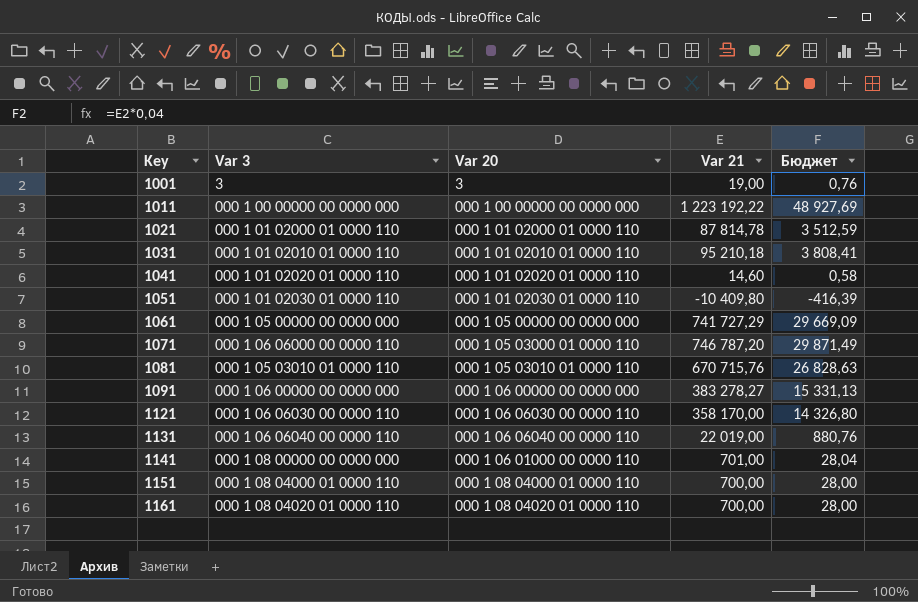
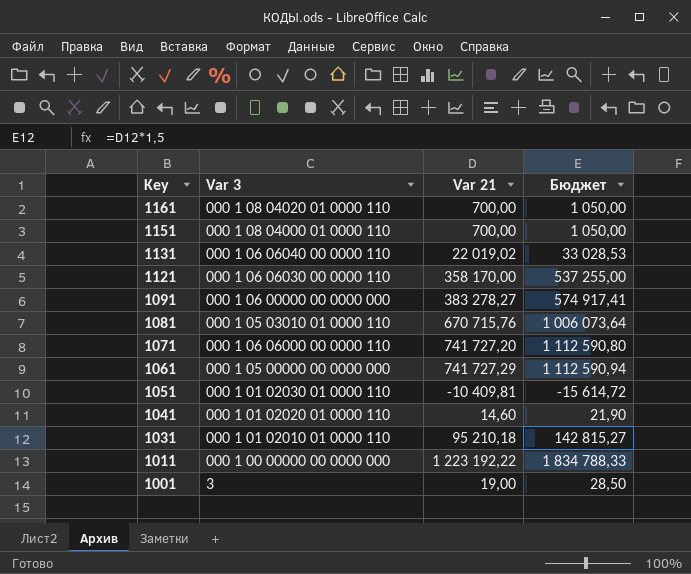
row order: Key ascending -> Key descending
column Var 20 | position: 3 -> none
column Бюджет | formula: [Var 21] * 0,04 -> [Var 21] * 1,5
row 1021: 000 1 01 02000 01 0000 110 | 000 1 01 02000 01 0000 110 | 87 814,78 | 3 512,59 -> none
row 1141: 000 1 08 00000 00 0000 000 | 000 1 06 01000 00 0000 110 | 701,00 | 28,04 -> none
1131 | Var 21: 22 019,00 -> 22 019,02
1071 | Var 21: 746 787,20 -> 741 727,20
1051 | Var 21: -10 409,80 -> -10 409,81

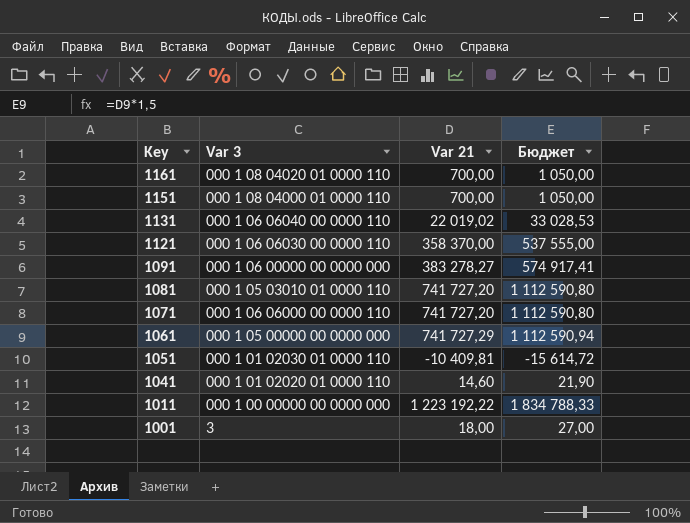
row 1031: 000 1 01 02010 01 0000 110 | 95 210,18 | 142 815,27 -> none
1121 | Var 21: 358 170,00 -> 358 370,00
1121 | Бюджет: 537 255,00 -> 537 555,00
1081 | Var 21: 670 715,76 -> 741 727,20
1081 | Бюджет: 1 006 073,64 -> 1 112 590,80
1001 | Var 21: 19,00 -> 18,00
1001 | Бюджет: 28,50 -> 27,00

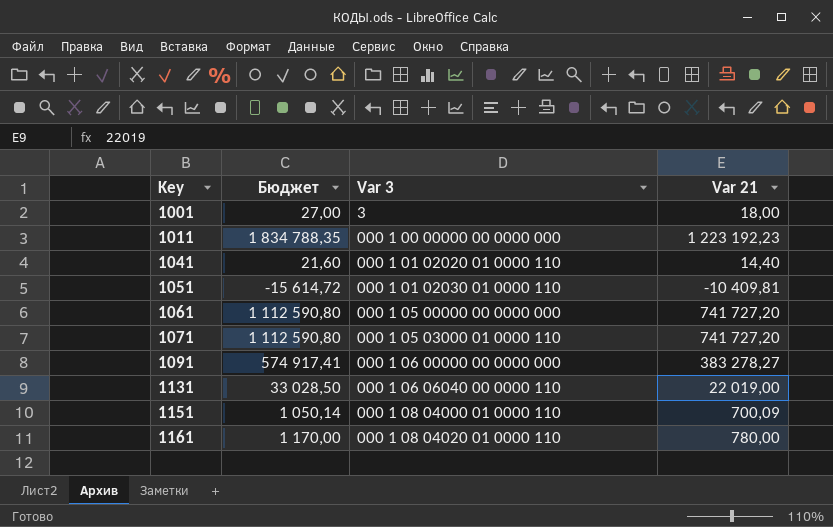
row order: Key descending -> Key ascending
column Бюджет | position: 4 -> 2
row 1121: 000 1 06 06030 00 0000 110 | 358 370,00 | 537 555,00 -> none
row 1081: 000 1 05 03010 01 0000 110 | 741 727,20 | 1 112 590,80 -> none
1011 | Бюджет: 1 834 788,33 -> 1 834 788,35
1011 | Var 21: 1 223 192,22 -> 1 223 192,23
1041 | Бюджет: 21,90 -> 21,60
1041 | Var 21: 14,60 -> 14,40
1061 | Бюджет: 1 112 590,94 -> 1 112 590,80
1061 | Var 21: 741 727,29 -> 741 727,20
1071 | Var 3: 000 1 06 06000 00 0000 110 -> 000 1 05 03000 01 0000 110
1131 | Бюджет: 33 028,53 -> 33 028,50
1131 | Var 21: 22 019,02 -> 22 019,00
1151 | Бюджет: 1 050,00 -> 1 050,14
1151 | Var 21: 700,00 -> 700,09
1161 | Бюджет: 1 050,00 -> 1 170,00
1161 | Var 21: 700,00 -> 780,00

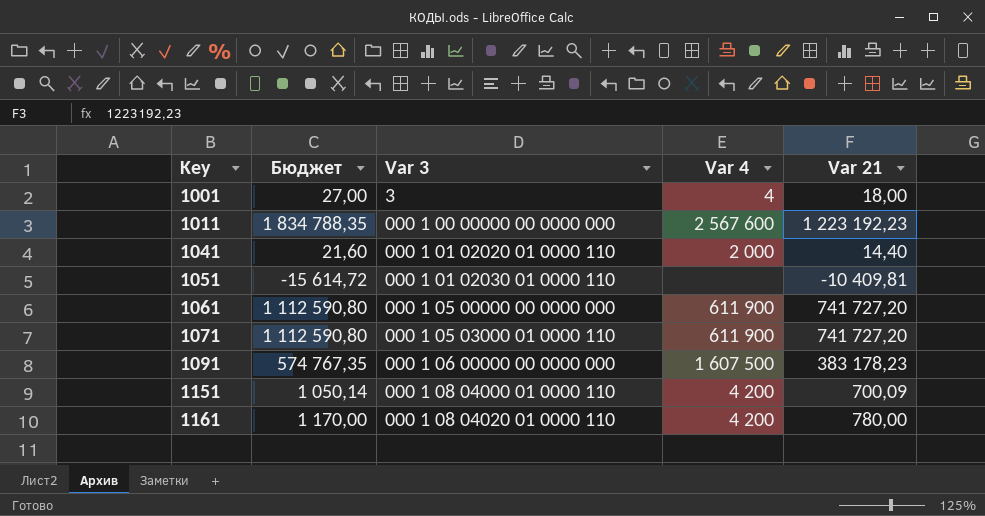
column Var 4 | position: none -> 4
row 1131: 33 028,50 | 000 1 06 06040 00 0000 110 | 22 019,00 -> none
1091 | Бюджет: 574 917,41 -> 574 767,35
1091 | Var 21: 383 278,27 -> 383 178,23

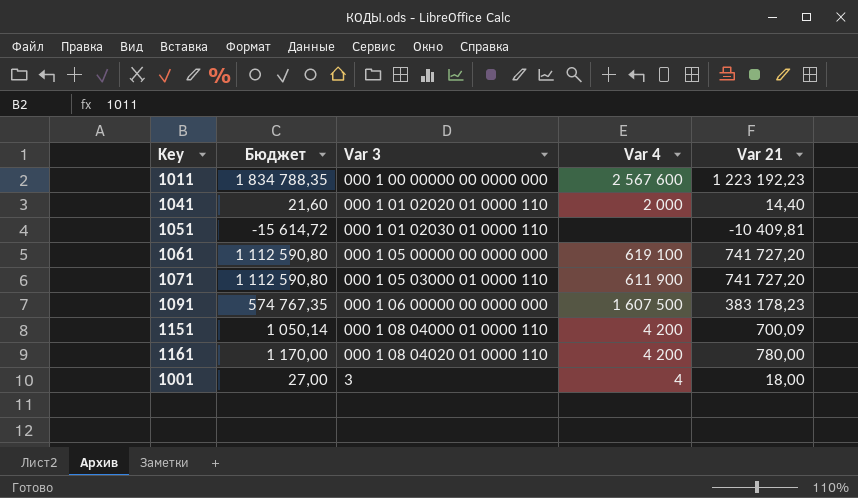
row order: Key ascending -> Var 3 ascending
1061 | Var 4: 611 900 -> 619 100

